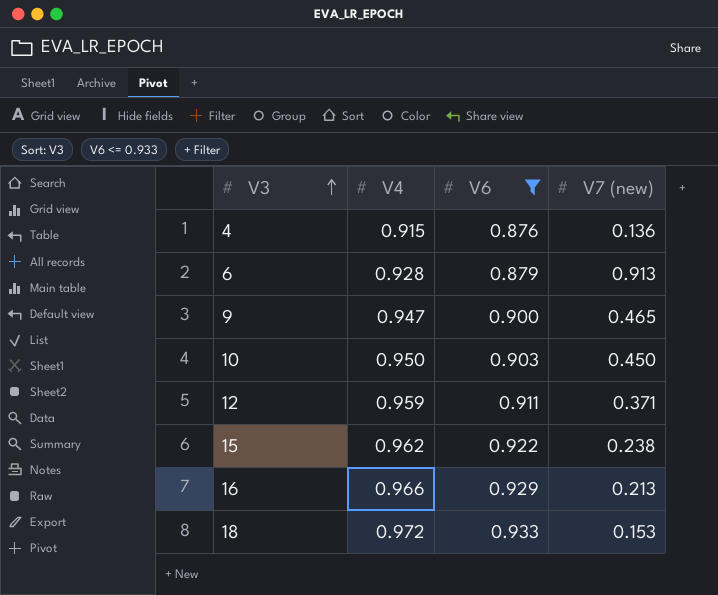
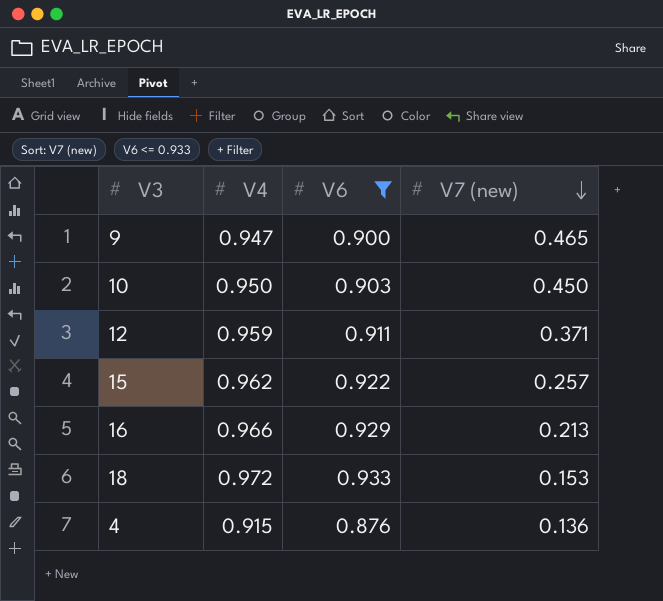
row order: V3 ascending -> V7 (new) descending
row 6: 0.928 | 0.879 | 0.913 -> none
15 | V7 (new): 0.238 -> 0.257

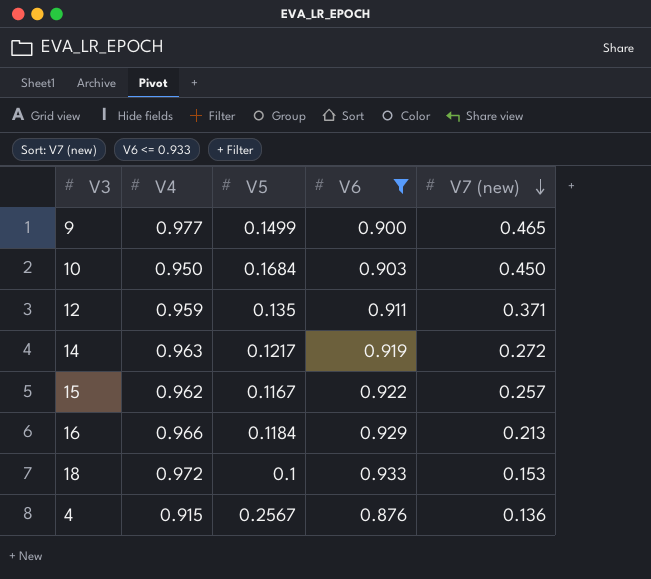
column V5 | position: none -> 3
9 | V4: 0.947 -> 0.977
row 14: none -> 0.963 | 0.1217 | 0.919 | 0.272

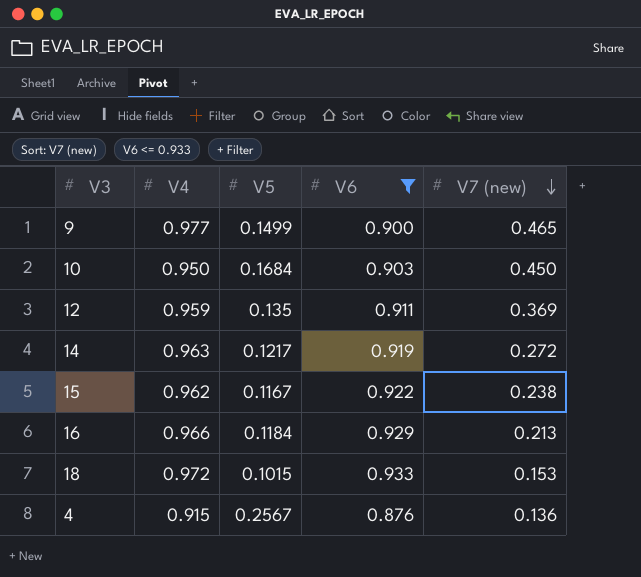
12 | V7 (new): 0.371 -> 0.369
15 | V7 (new): 0.257 -> 0.238
18 | V5: 0.1 -> 0.1015

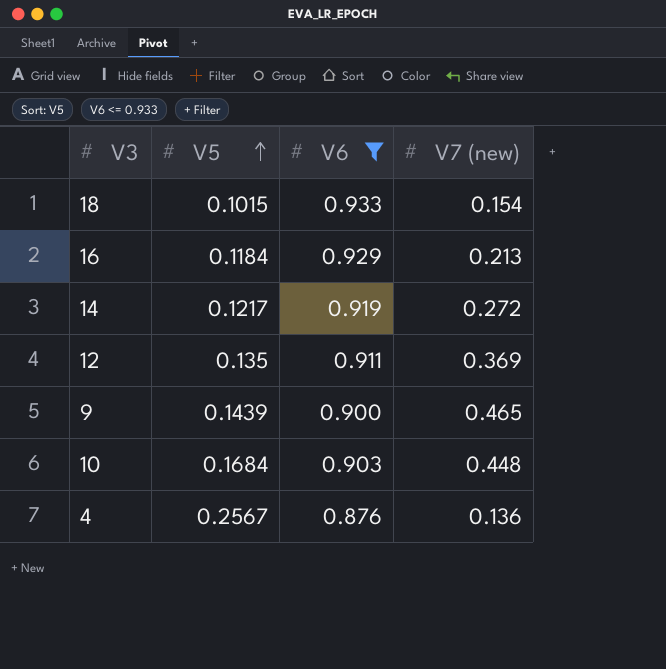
row order: V7 (new) descending -> V5 ascending
column V4 | position: 2 -> none
row 15: 0.962 | 0.1167 | 0.922 | 0.238 -> none
18 | V7 (new): 0.153 -> 0.154
9 | V5: 0.1499 -> 0.1439
10 | V7 (new): 0.450 -> 0.448

